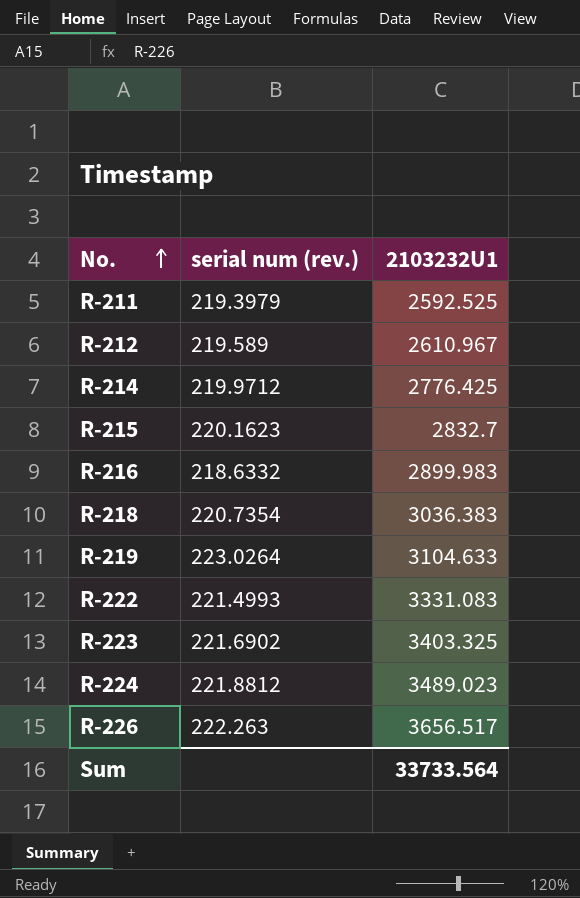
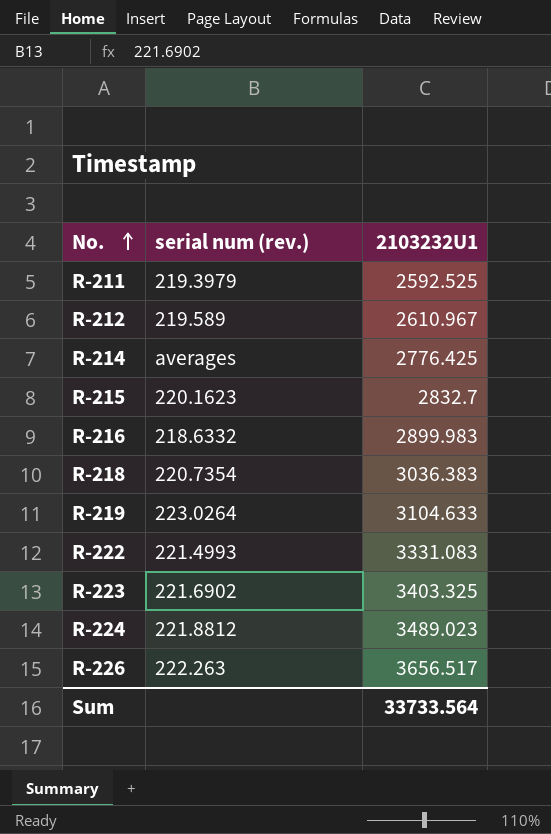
R-214 | serial num (rev.): 219.9712 -> averages

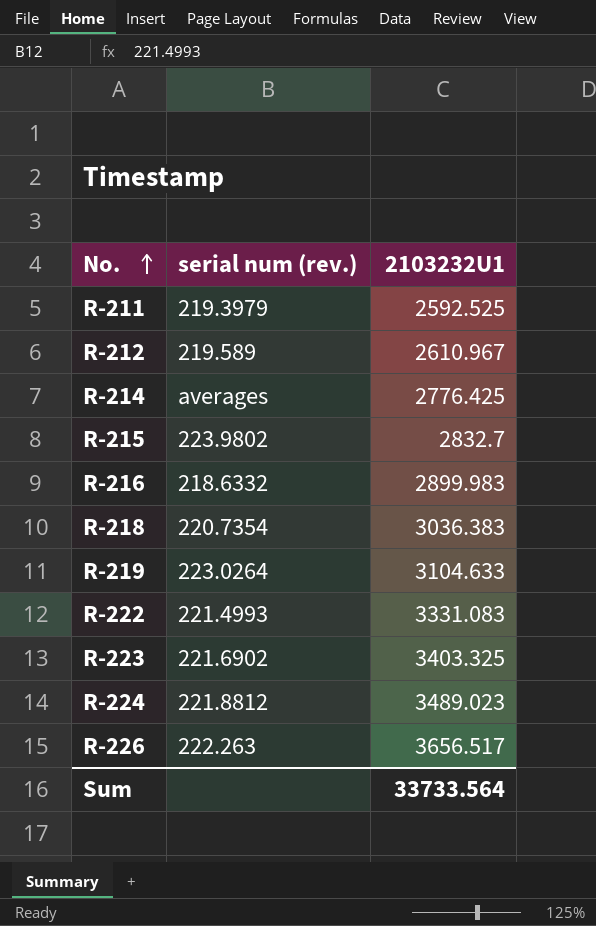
R-215 | serial num (rev.): 220.1623 -> 223.9802

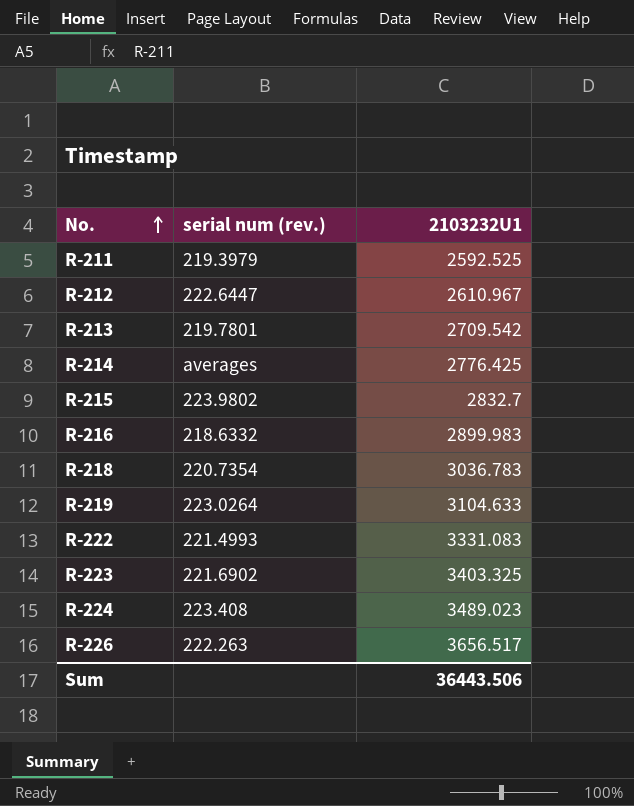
R-212 | serial num (rev.): 219.589 -> 222.6447
row R-213: none -> 219.7801 | 2709.542
R-218 | 2103232U1: 3036.383 -> 3036.783
R-224 | serial num (rev.): 221.8812 -> 223.408
Sum | 2103232U1: 33733.564 -> 36443.506

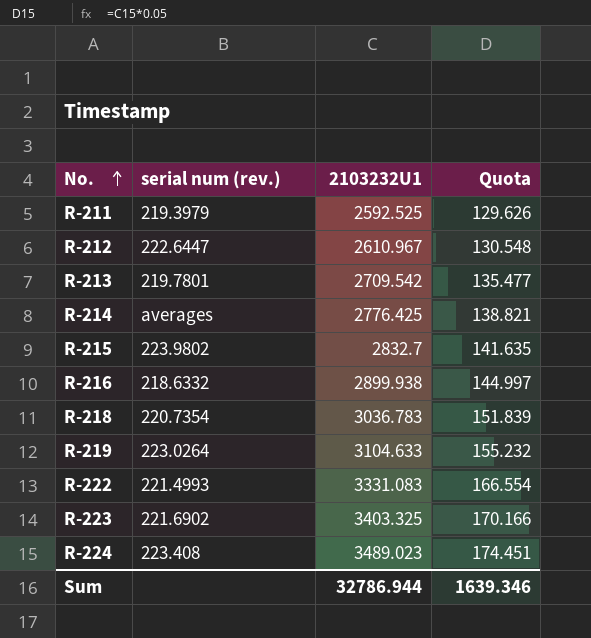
column Quota | formula: none -> [2103232U1] * 0.05
row R-226: 222.263 | 3656.517 -> none
R-216 | 2103232U1: 2899.983 -> 2899.938
Sum | 2103232U1: 36443.506 -> 32786.944

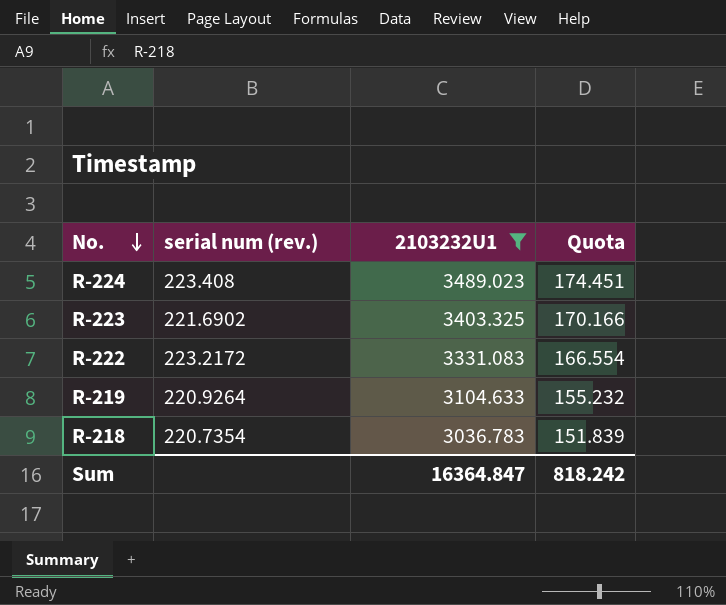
filter: none -> 2103232U1 >= 3036.783
row order: No. ascending -> No. descending
R-222 | serial num (rev.): 221.4993 -> 223.2172
R-219 | serial num (rev.): 223.0264 -> 220.9264
Sum | 2103232U1: 32786.944 -> 16364.847
Sum | Quota: 1639.346 -> 818.242

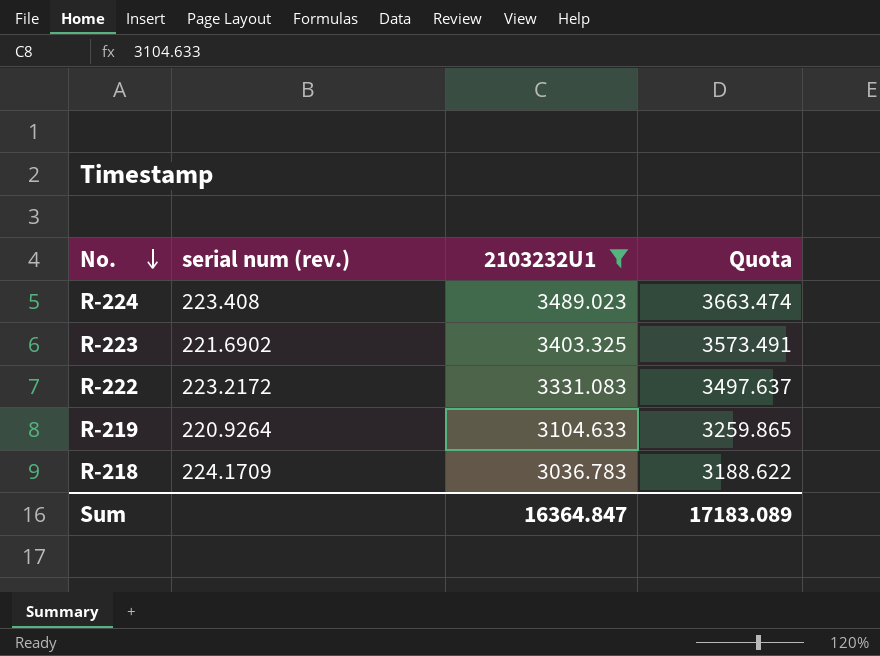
column Quota | formula: [2103232U1] * 0.05 -> [2103232U1] * 1.05
R-218 | serial num (rev.): 220.7354 -> 224.1709
Sum | Quota: 818.242 -> 17183.089

